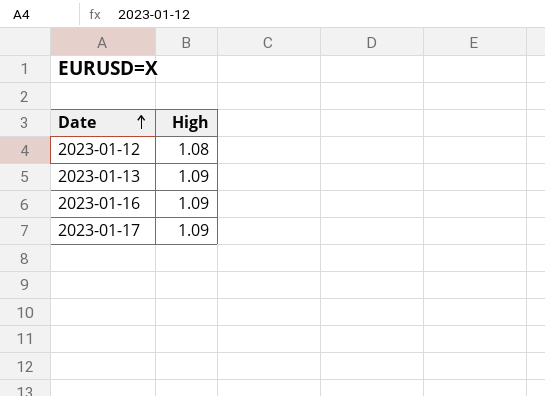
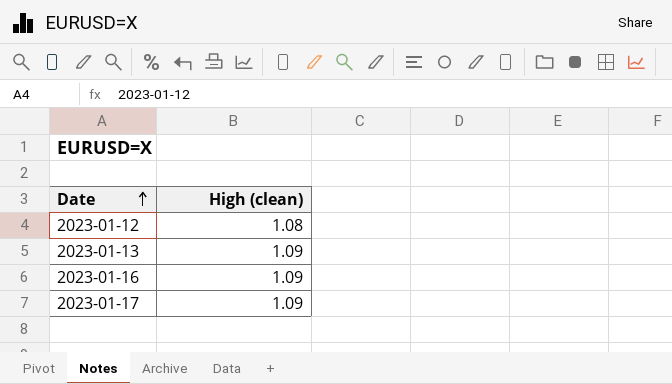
column name: High -> High (clean)

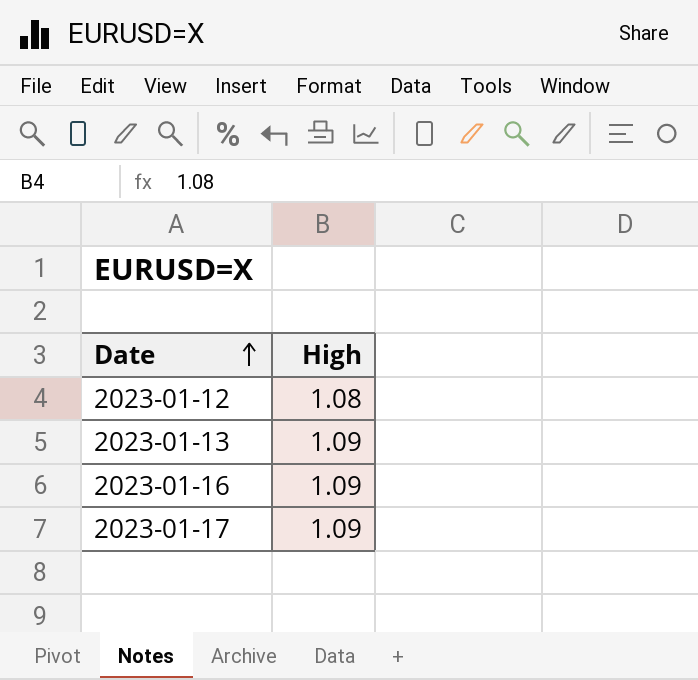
column name: High (clean) -> High

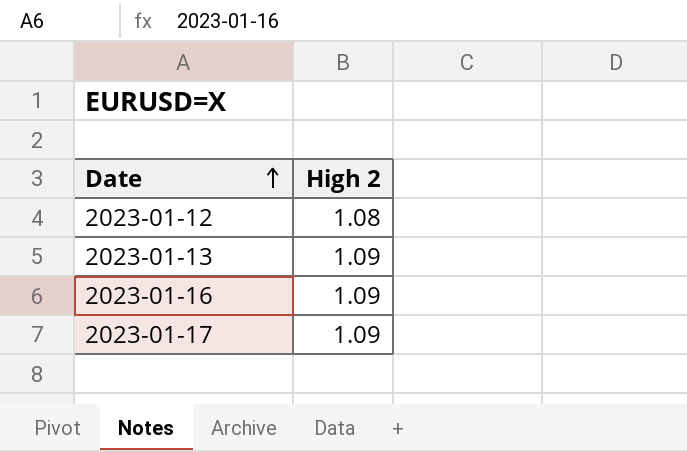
column name: High -> High 2

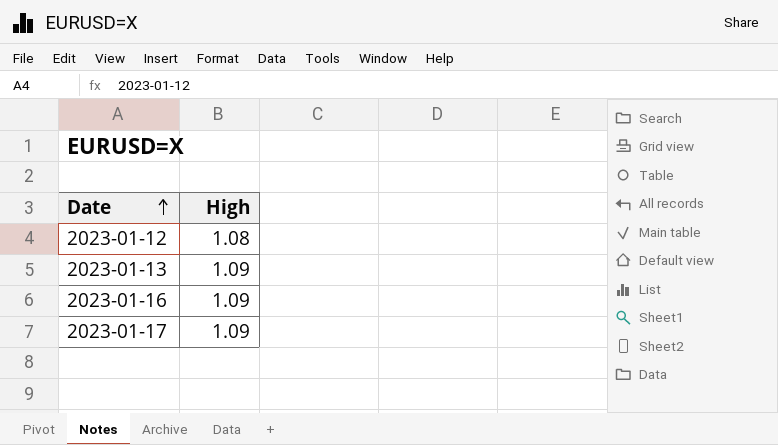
column name: High 2 -> High

